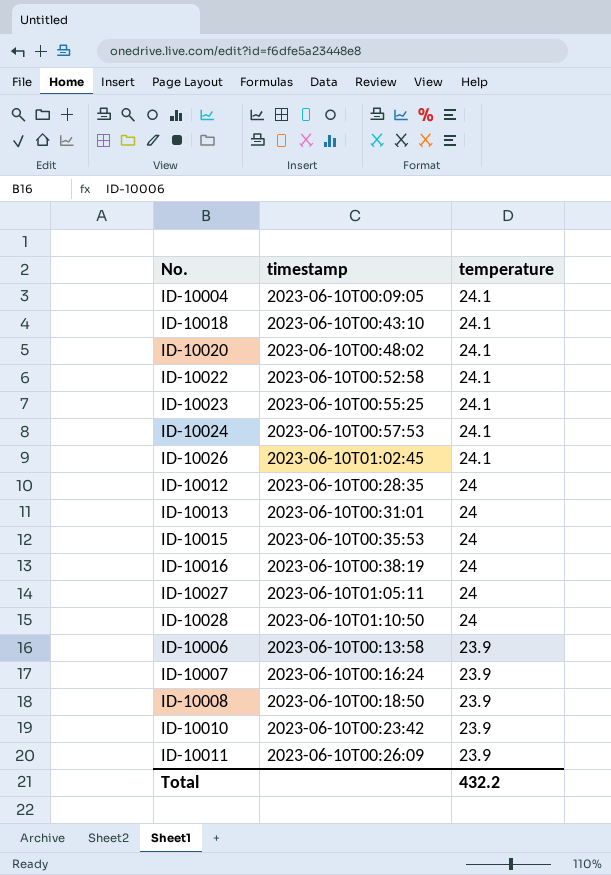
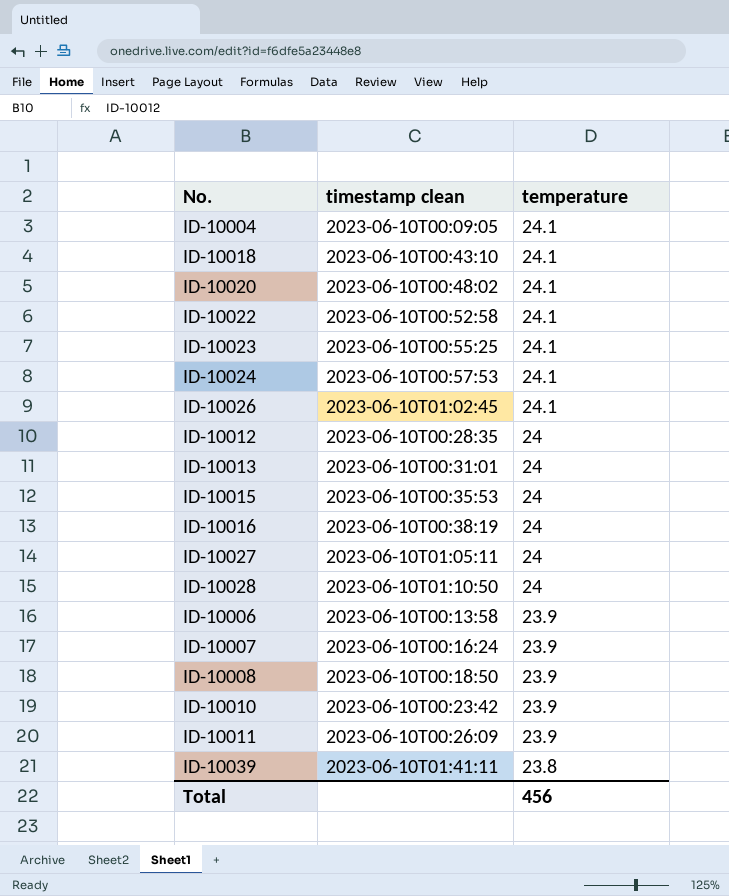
column name: timestamp -> timestamp clean
row ID-10039: none -> 2023-06-10T01:41:11 | 23.8
Total | temperature: 432.2 -> 456

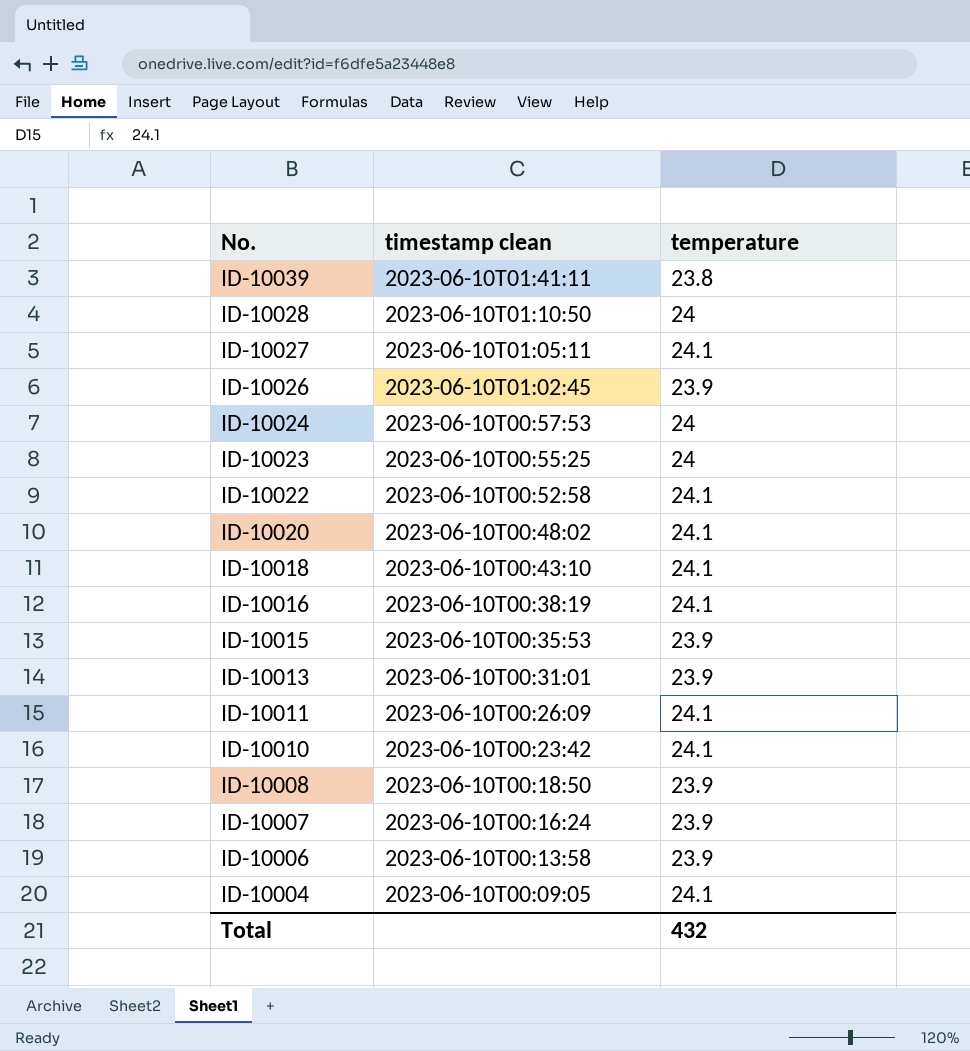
row order: temperature descending -> No. descending
row ID-10012: 2023-06-10T00:28:35 | 24 -> none
ID-10027 | temperature: 24 -> 24.1
ID-10026 | temperature: 24.1 -> 23.9
ID-10024 | temperature: 24.1 -> 24
ID-10023 | temperature: 24.1 -> 24
ID-10016 | temperature: 24 -> 24.1
ID-10015 | temperature: 24 -> 23.9
ID-10013 | temperature: 24 -> 23.9
ID-10011 | temperature: 23.9 -> 24.1
ID-10010 | temperature: 23.9 -> 24.1
Total | temperature: 456 -> 432

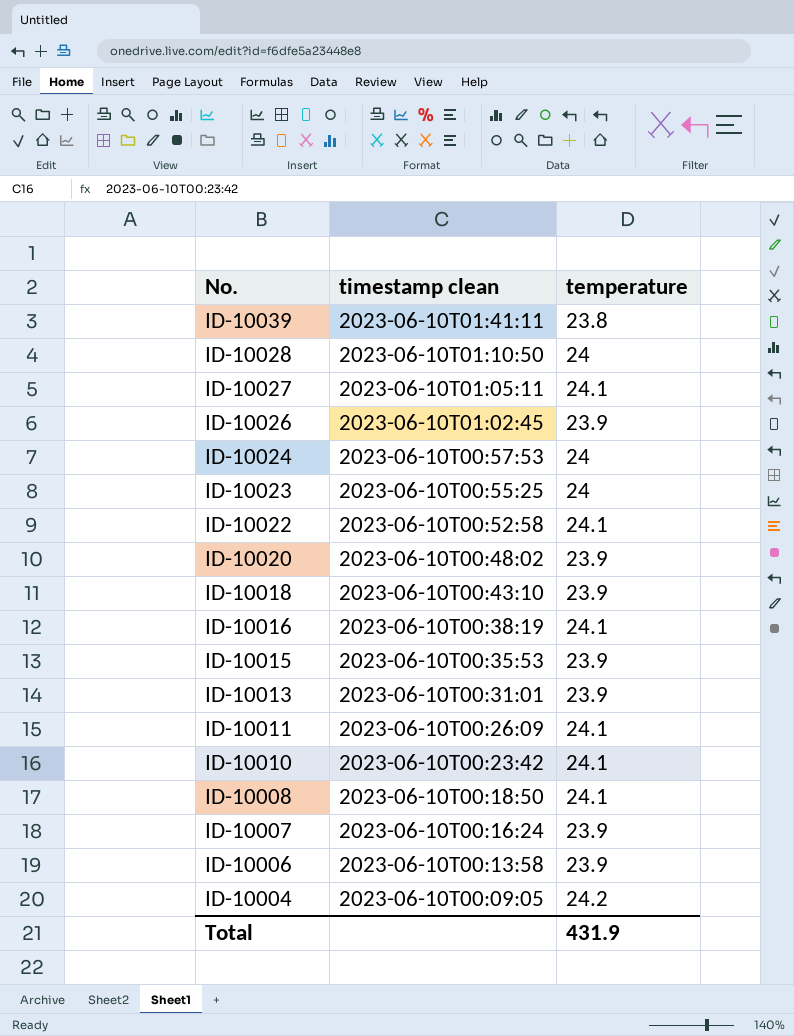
ID-10020 | temperature: 24.1 -> 23.9
ID-10018 | temperature: 24.1 -> 23.9
ID-10008 | temperature: 23.9 -> 24.1
ID-10004 | temperature: 24.1 -> 24.2
Total | temperature: 432 -> 431.9

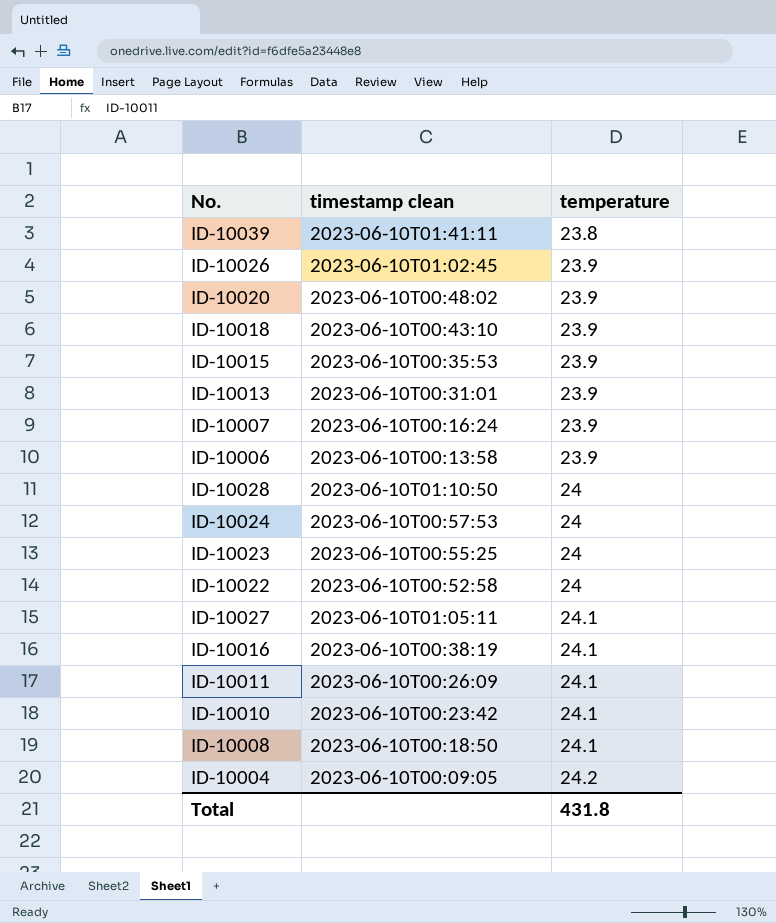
row order: No. descending -> temperature ascending
ID-10022 | temperature: 24.1 -> 24
Total | temperature: 431.9 -> 431.8

